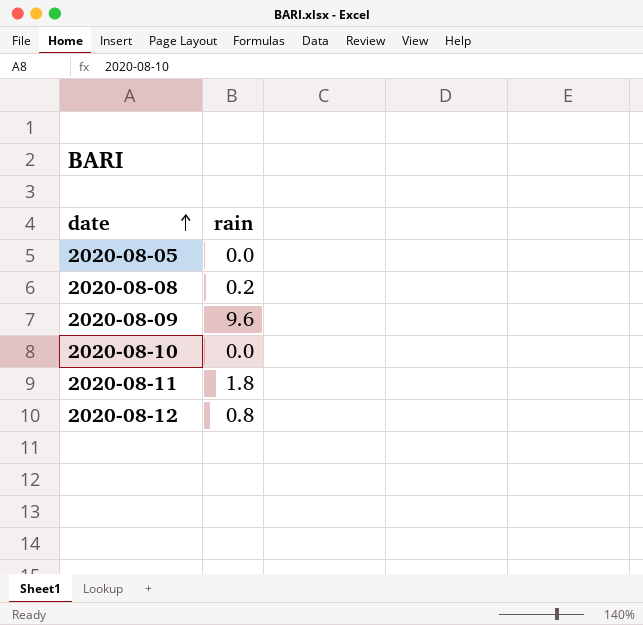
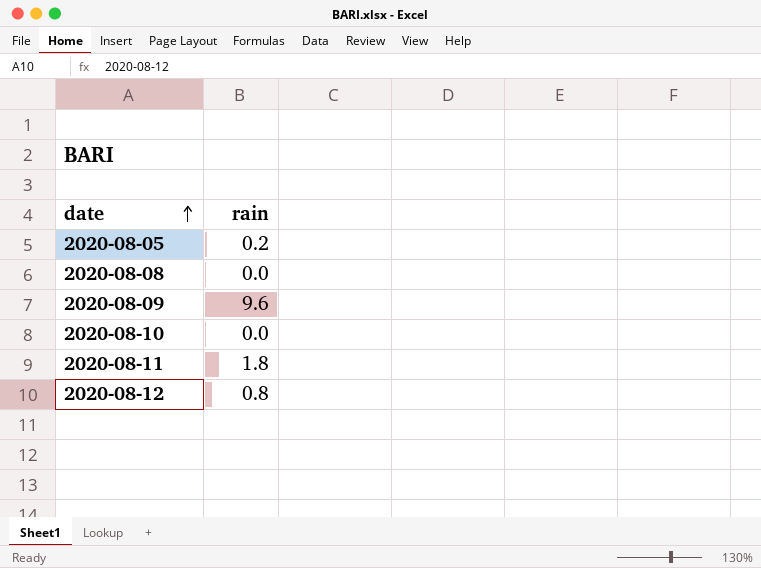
2020-08-05 | rain: 0.0 -> 0.2
2020-08-08 | rain: 0.2 -> 0.0

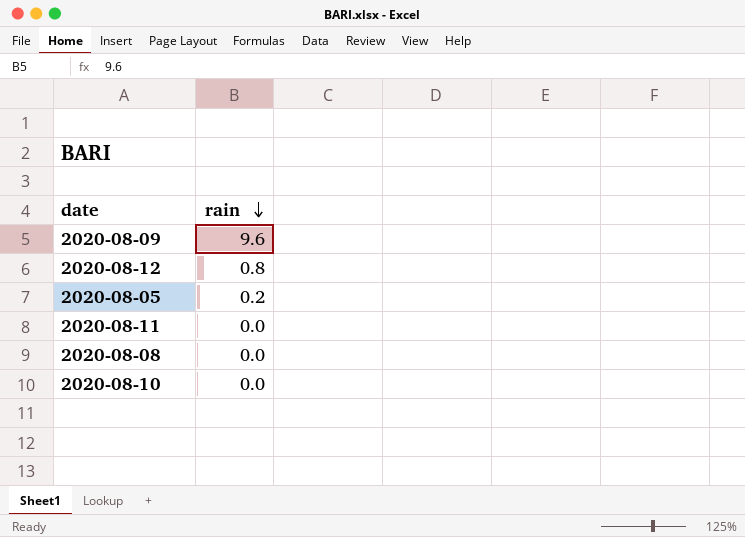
row order: date ascending -> rain descending
2020-08-11 | rain: 1.8 -> 0.0

